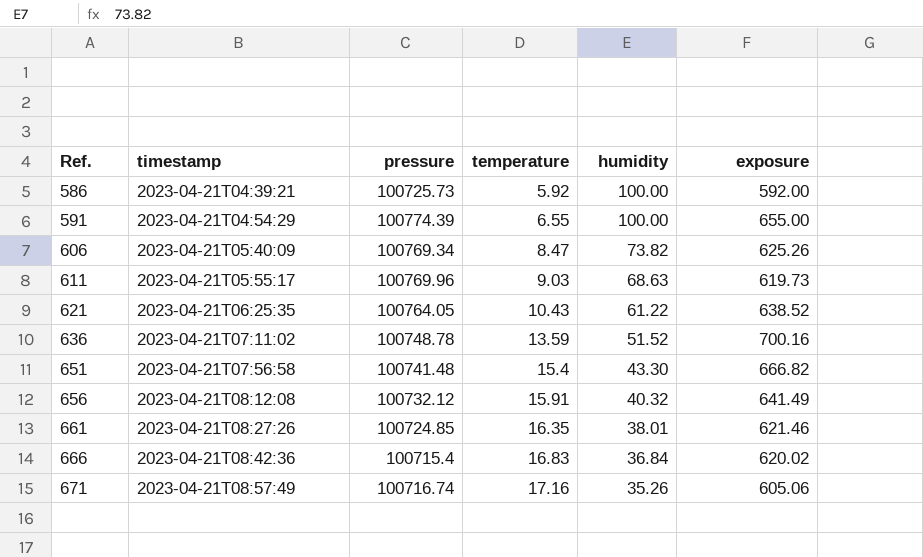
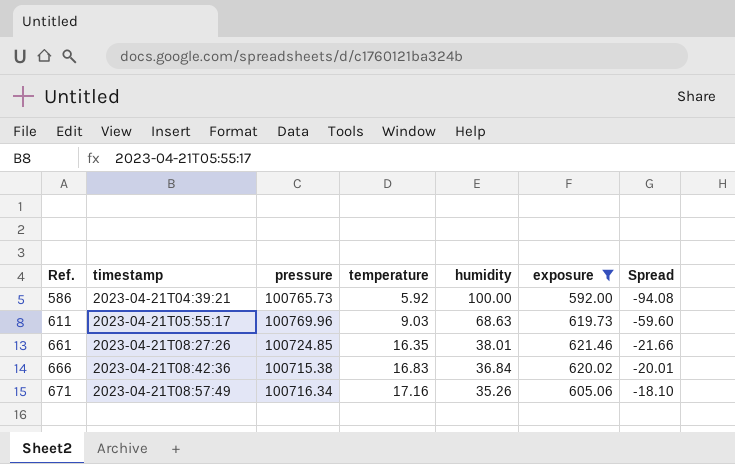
filter: none -> exposure <= 621.46
column Spread | formula: none -> [temperature] - [humidity]
586 | pressure: 100725.73 -> 100765.73
666 | pressure: 100715.4 -> 100715.38
671 | pressure: 100716.74 -> 100716.34

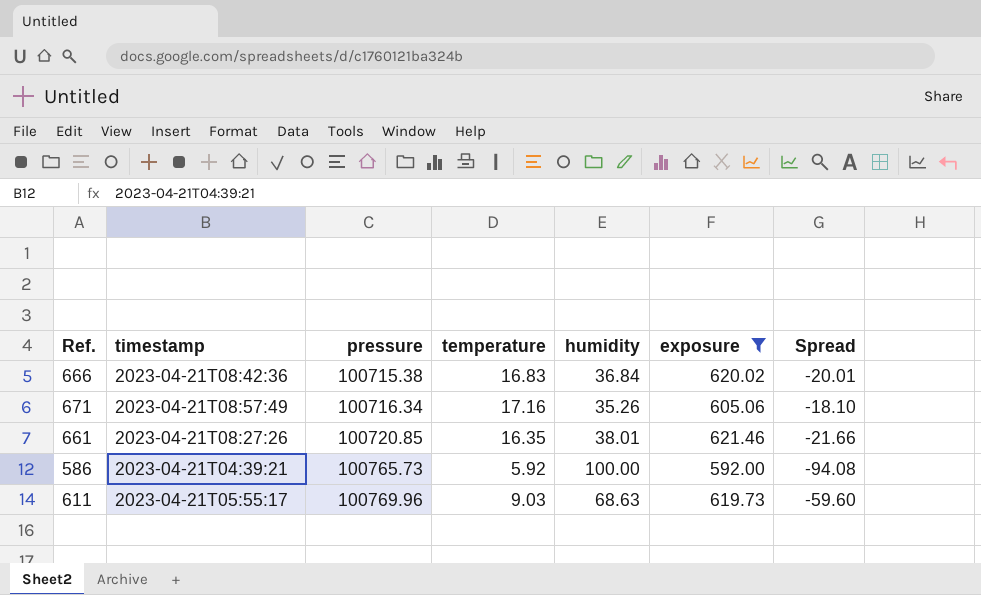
row order: Ref. ascending -> pressure ascending
661 | pressure: 100724.85 -> 100720.85

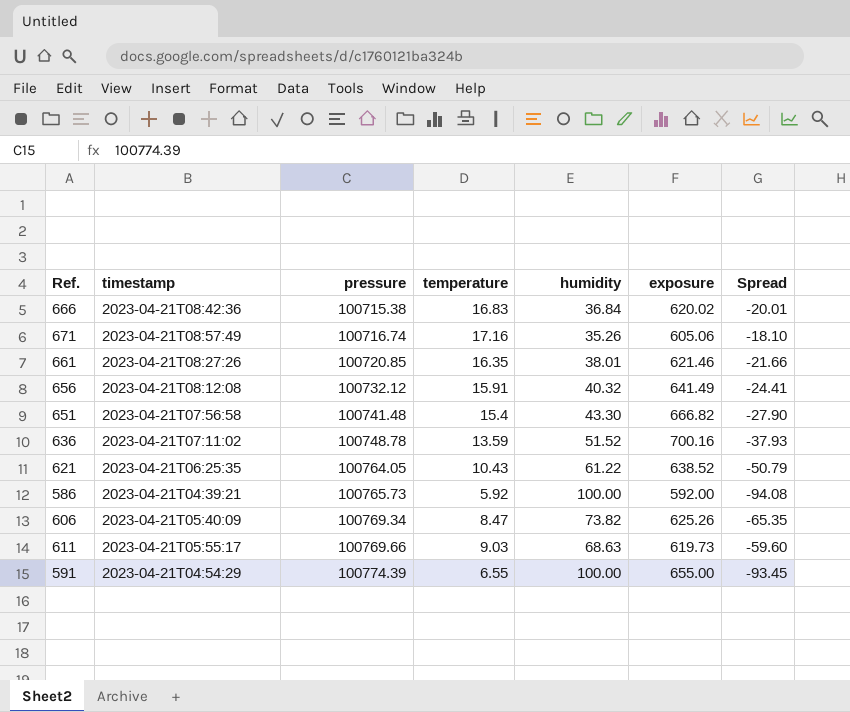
filter: exposure <= 621.46 -> none
671 | pressure: 100716.34 -> 100716.74
611 | pressure: 100769.96 -> 100769.66

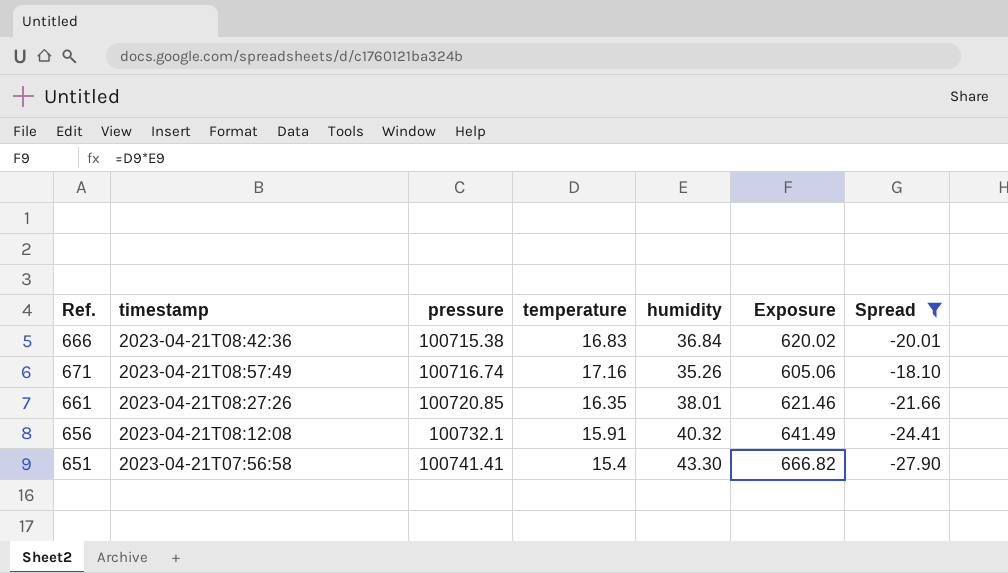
filter: none -> Spread >= -27.90
column name: exposure -> Exposure
656 | pressure: 100732.12 -> 100732.1
651 | pressure: 100741.48 -> 100741.41

